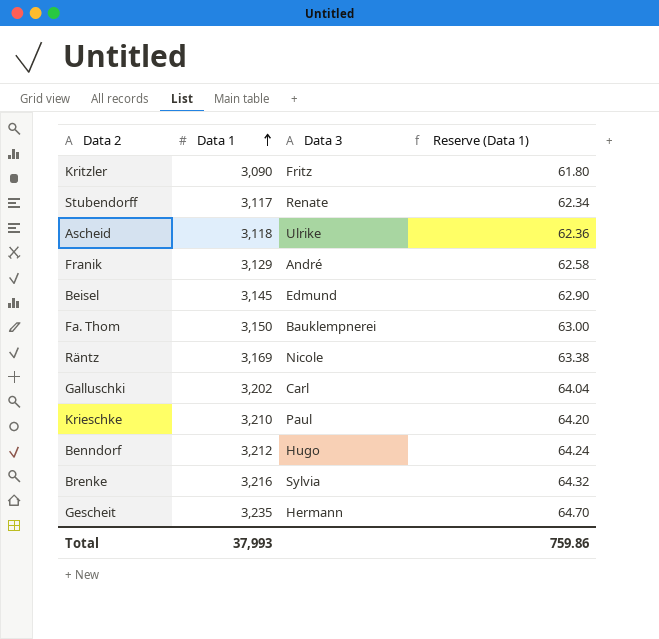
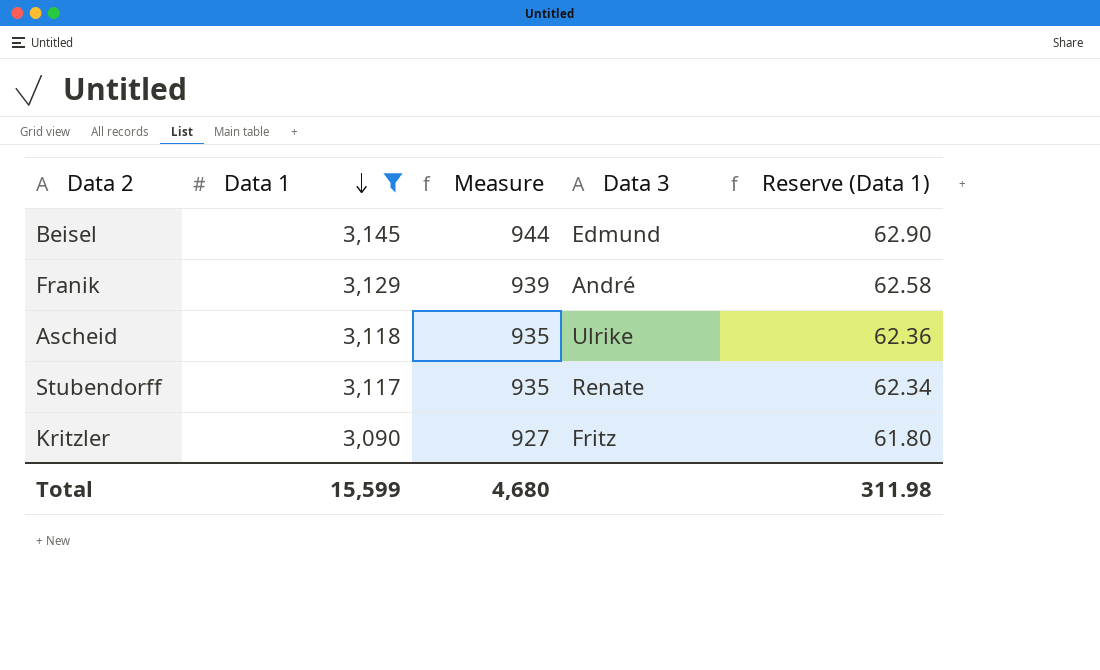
filter: none -> Data 1 <= 3,145
row order: Data 1 ascending -> Data 1 descending
column Measure | formula: none -> [Data 1] * 0.3
Total | Data 1: 37,993 -> 15,599
Total | Reserve (Data 1): 759.86 -> 311.98

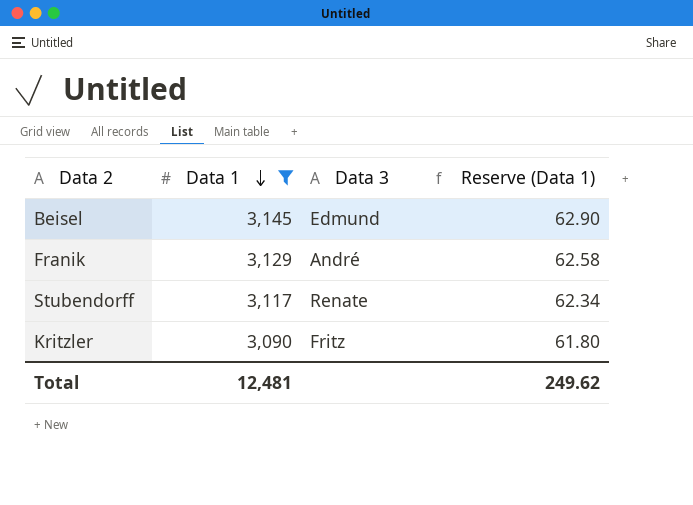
column Measure | formula: [Data 1] * 0.3 -> none
row Ascheid: 3,118 | 935 | Ulrike | 62.36 -> none
Total | Data 1: 15,599 -> 12,481
Total | Reserve (Data 1): 311.98 -> 249.62

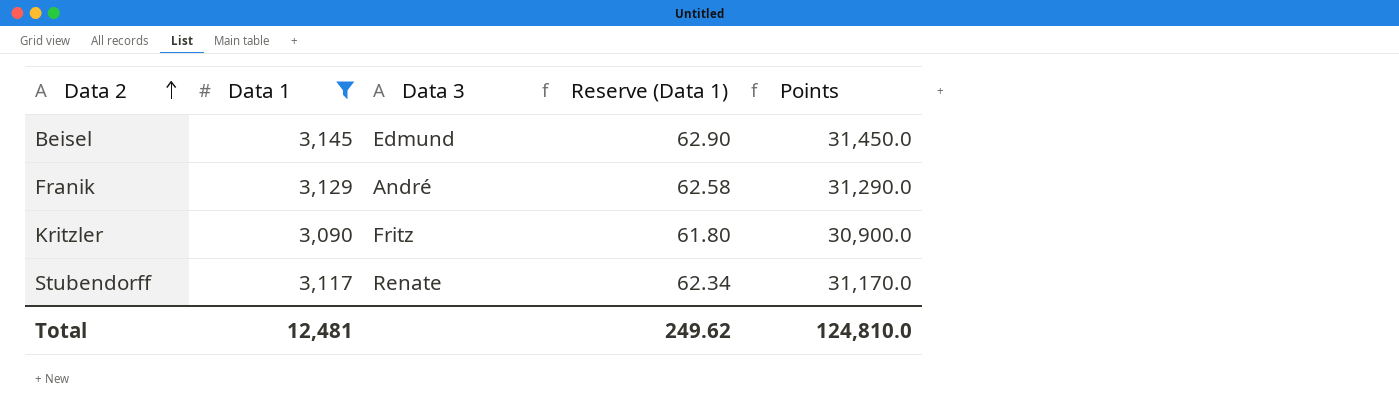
row order: Data 1 descending -> Data 2 ascending
column Points | formula: none -> [Data 1] * 10

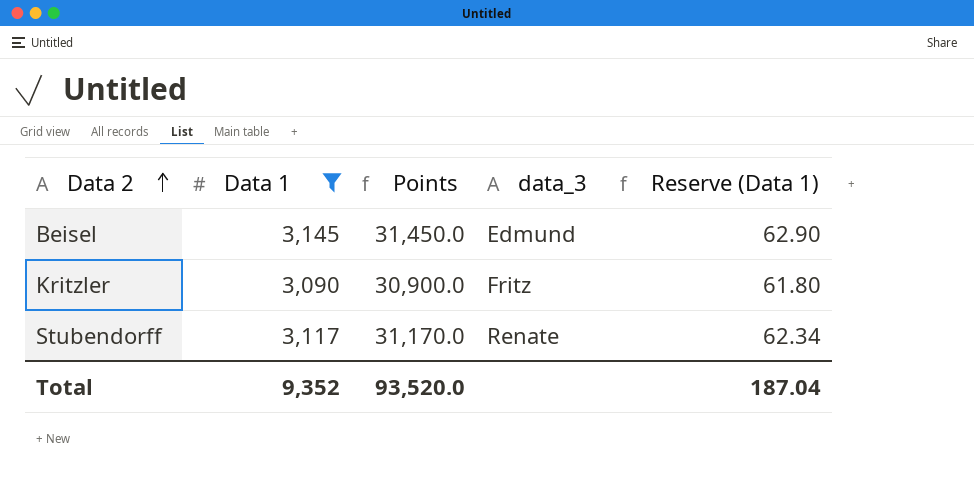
column Points | position: 5 -> 3
column name: Data 3 -> data_3
row Franik: 3,129 | André | 62.58 | 31,290.0 -> none
Total | Data 1: 12,481 -> 9,352
Total | Points: 124,810.0 -> 93,520.0
Total | Reserve (Data 1): 249.62 -> 187.04

